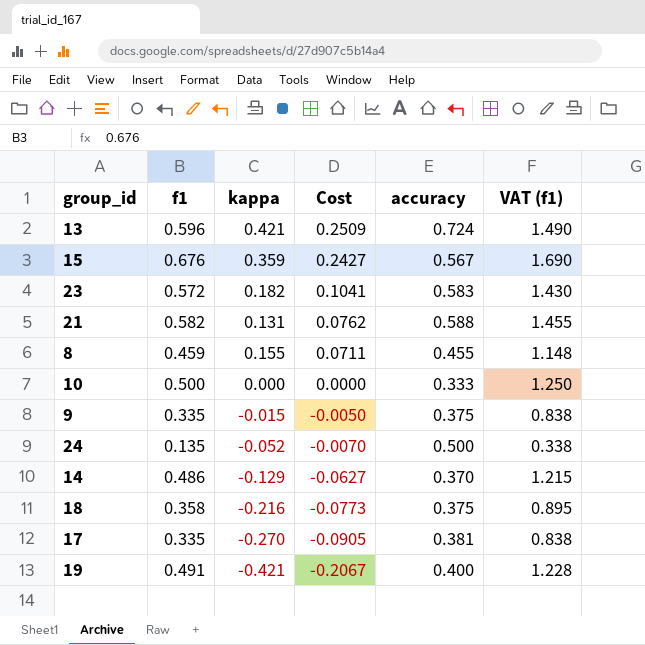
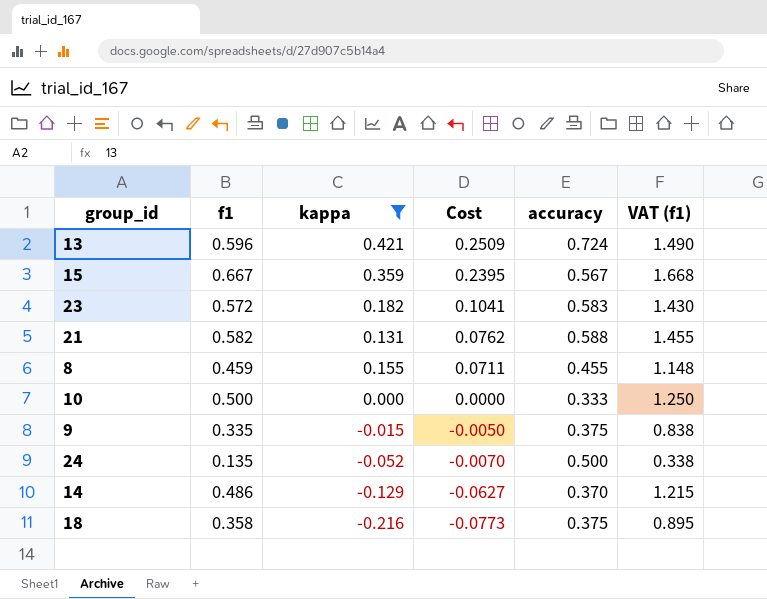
filter: none -> kappa >= -0.216
15 | f1: 0.676 -> 0.667
15 | Cost: 0.2427 -> 0.2395
15 | VAT (f1): 1.690 -> 1.668

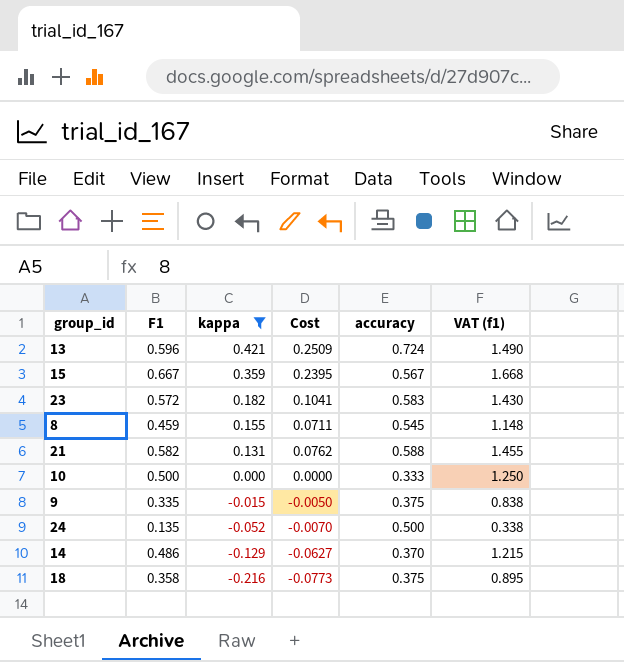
row order: Cost descending -> kappa descending
column name: f1 -> F1
8 | accuracy: 0.455 -> 0.545

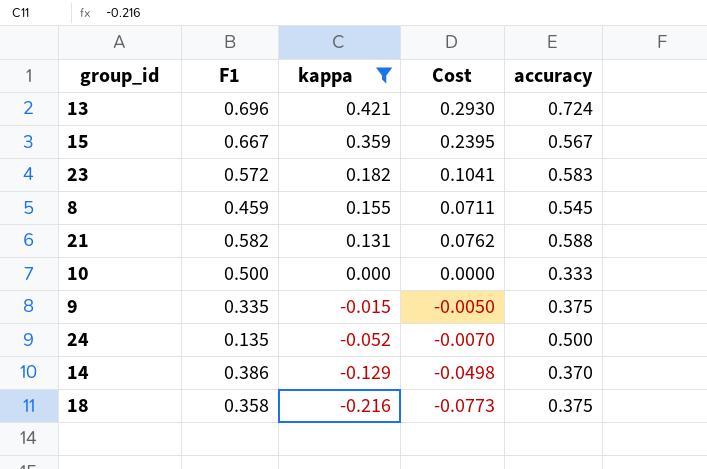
column VAT (f1) | formula: [F1] * 2.5 -> none
13 | F1: 0.596 -> 0.696
13 | Cost: 0.2509 -> 0.2930
14 | F1: 0.486 -> 0.386
14 | Cost: -0.0627 -> -0.0498

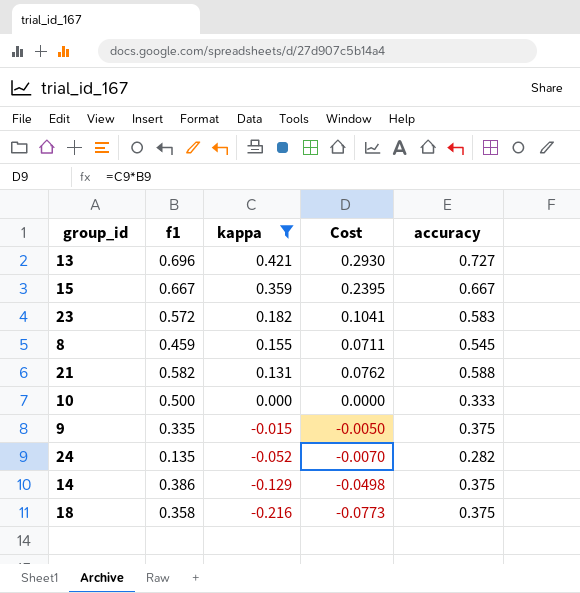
column name: F1 -> f1
13 | accuracy: 0.724 -> 0.727
15 | accuracy: 0.567 -> 0.667
24 | accuracy: 0.500 -> 0.282
14 | accuracy: 0.370 -> 0.375

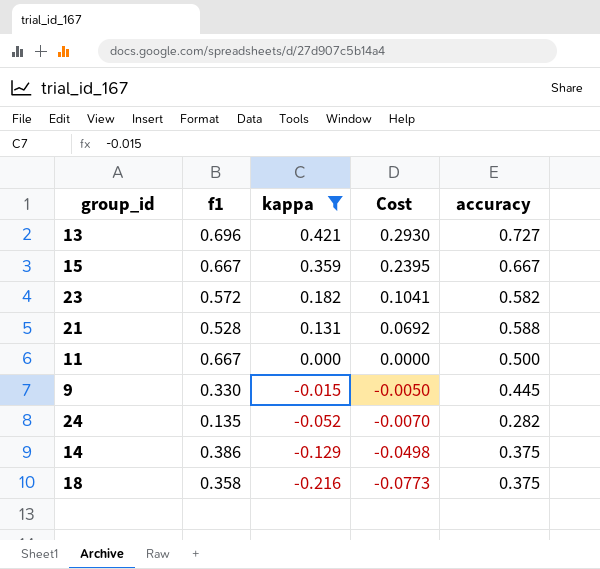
row 8: 0.459 | 0.155 | 0.0711 | 0.545 -> none
row 10: 0.500 | 0.000 | 0.0000 | 0.333 -> none
23 | accuracy: 0.583 -> 0.582
21 | f1: 0.582 -> 0.528
21 | Cost: 0.0762 -> 0.0692
row 11: none -> 0.667 | 0.000 | 0.0000 | 0.500
9 | f1: 0.335 -> 0.330
9 | accuracy: 0.375 -> 0.445

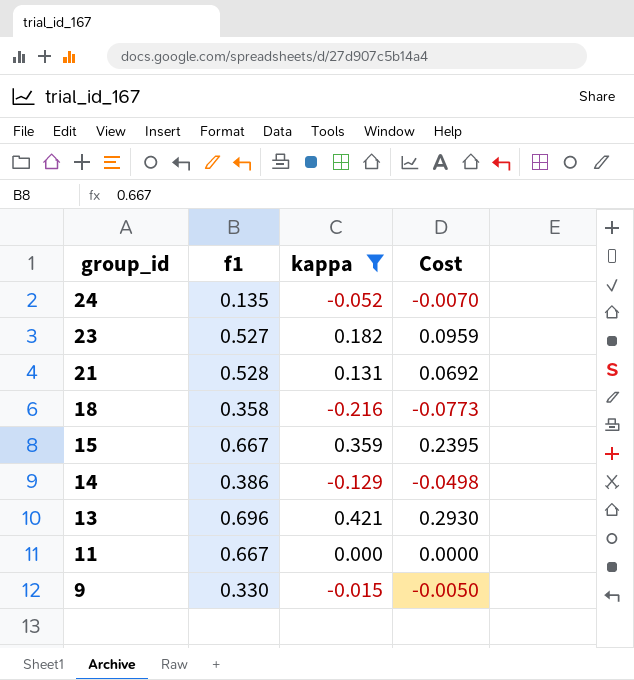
row order: kappa descending -> group_id descending
column accuracy | position: 5 -> none
23 | f1: 0.572 -> 0.527
23 | Cost: 0.1041 -> 0.0959

